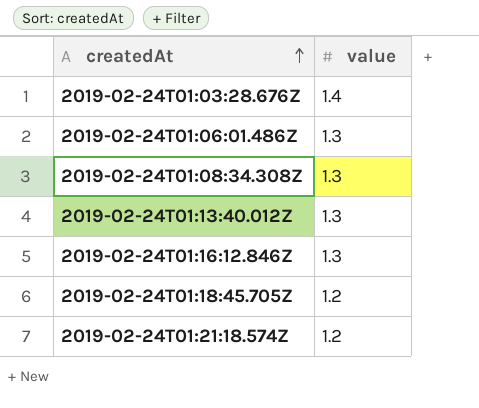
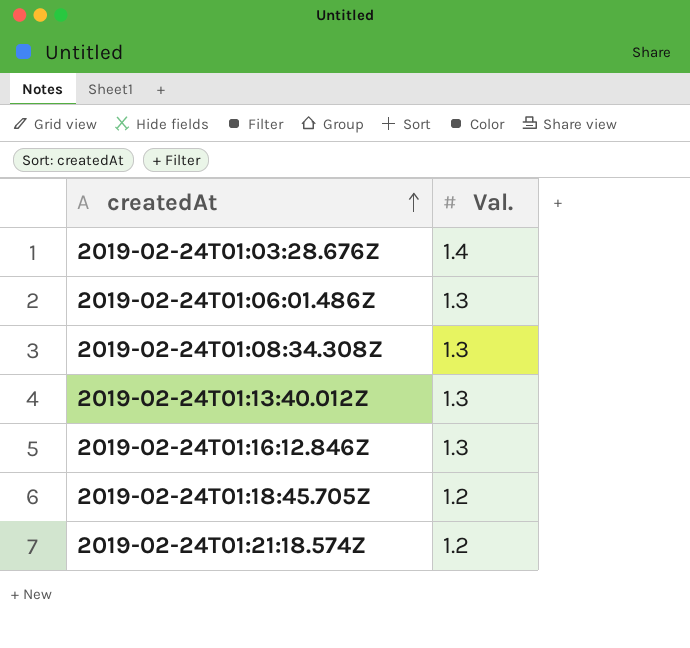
column name: value -> Val.

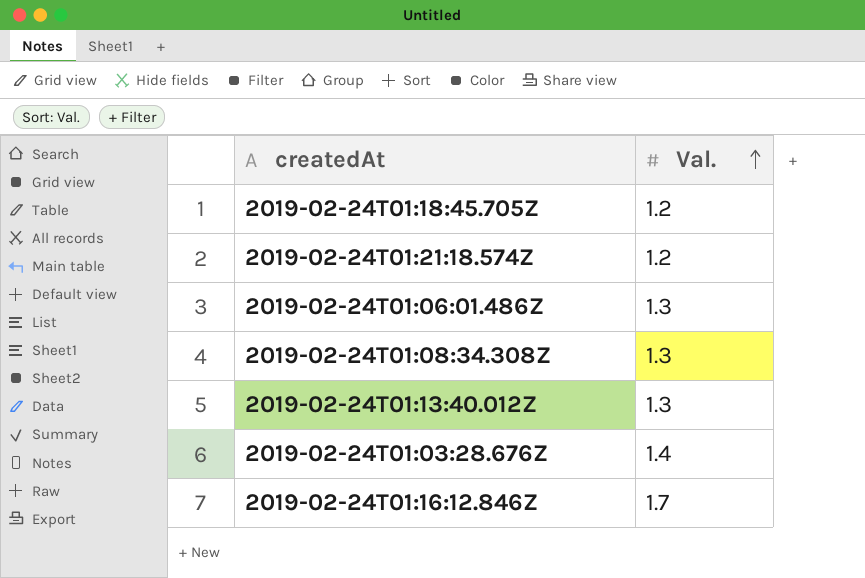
row order: createdAt ascending -> Val. ascending
2019-02-24T01:16:12.846Z | Val.: 1.3 -> 1.7

